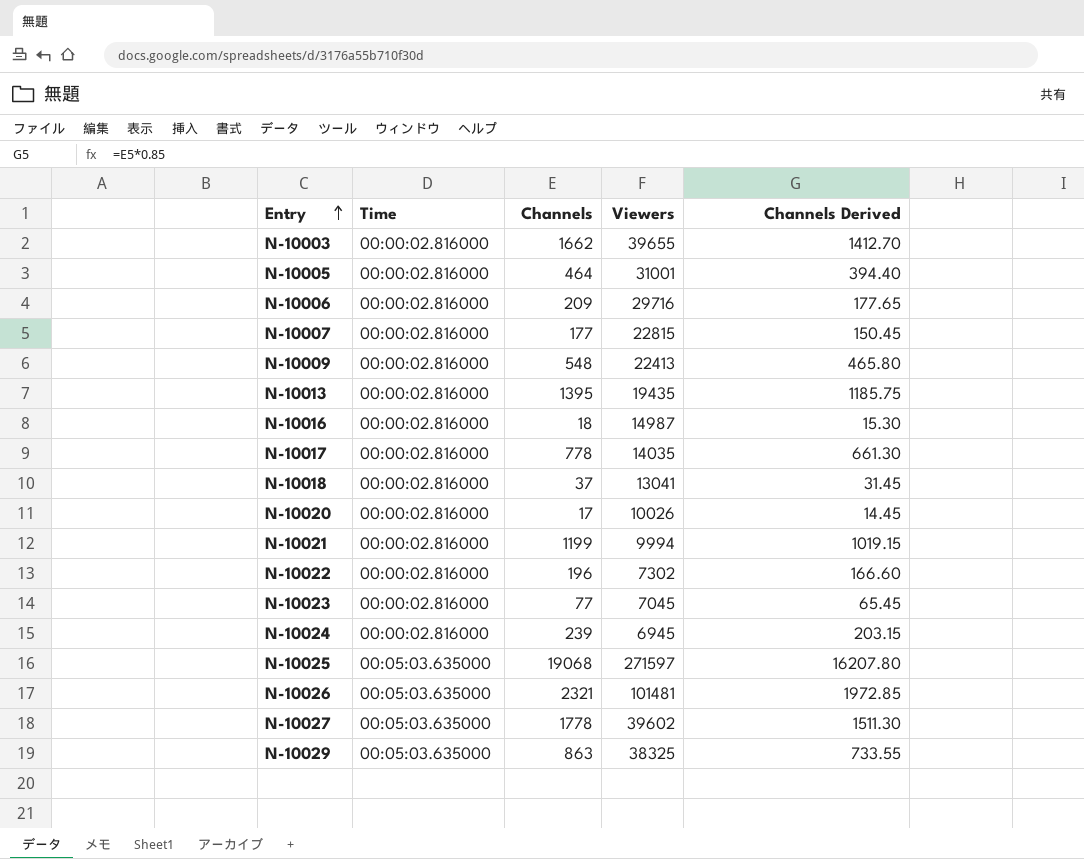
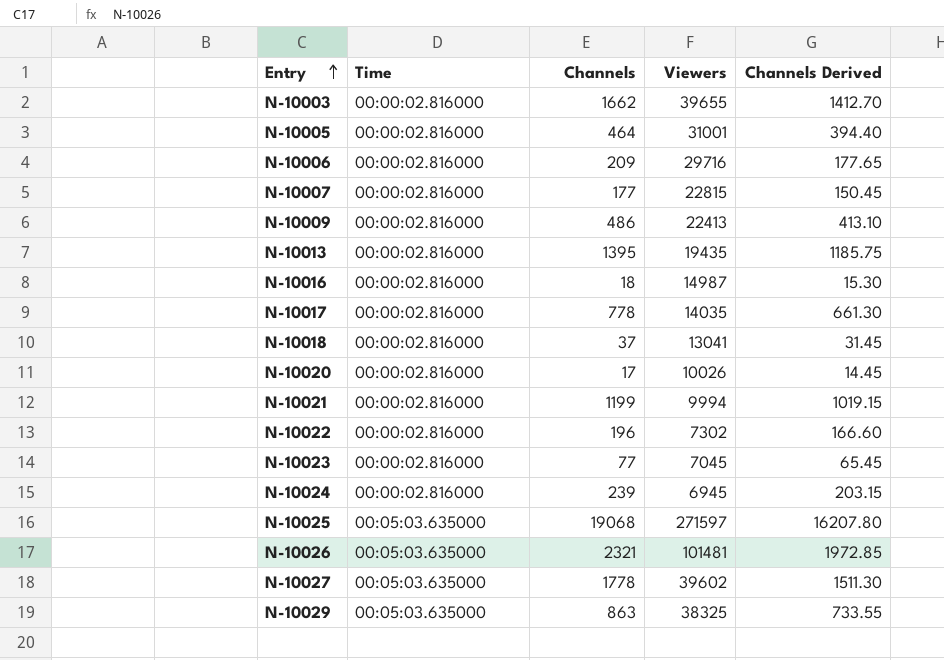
N-10009 | Channels: 548 -> 486
N-10009 | Channels Derived: 465.80 -> 413.10

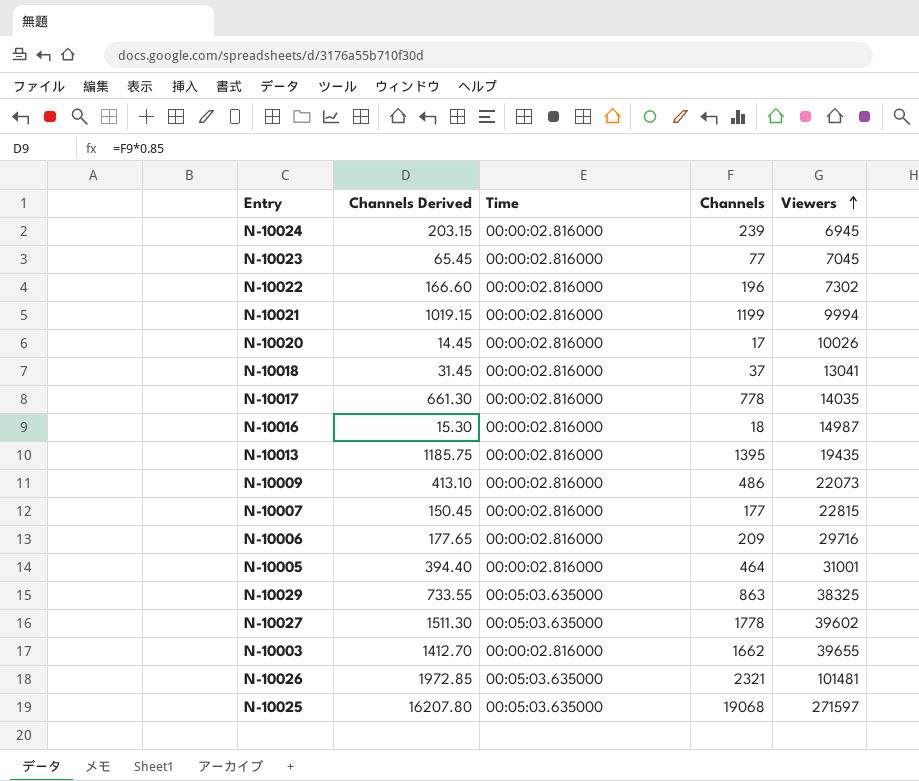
row order: Entry ascending -> Viewers ascending
column Channels Derived | position: 5 -> 2
N-10009 | Viewers: 22413 -> 22073

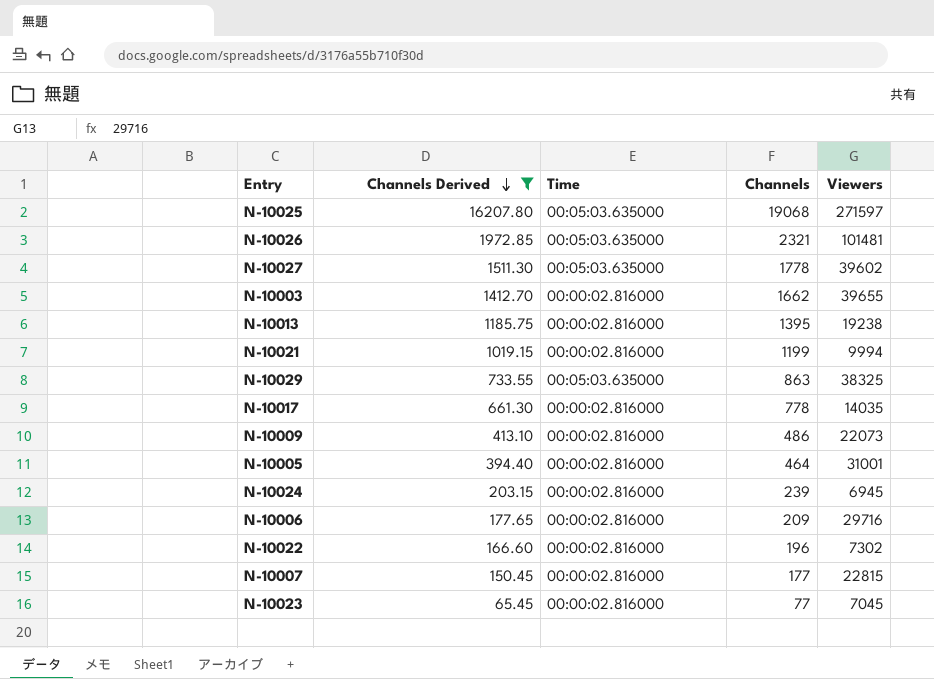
filter: none -> Channels Derived >= 65.45
row order: Viewers ascending -> Channels Derived descending
N-10013 | Viewers: 19435 -> 19238

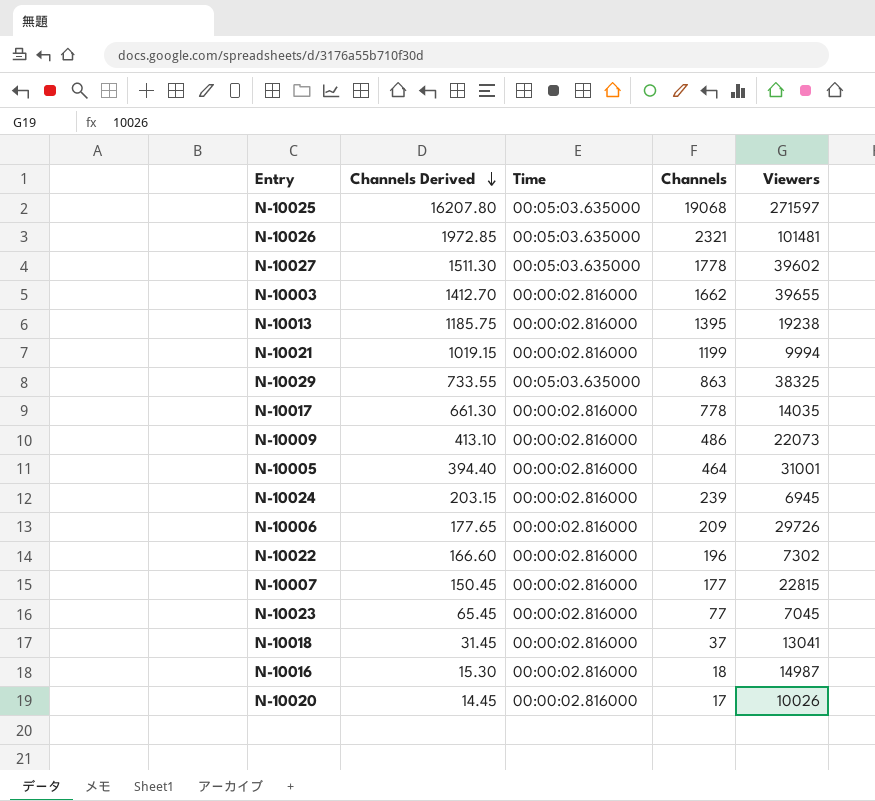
filter: Channels Derived >= 65.45 -> none
N-10006 | Viewers: 29716 -> 29726

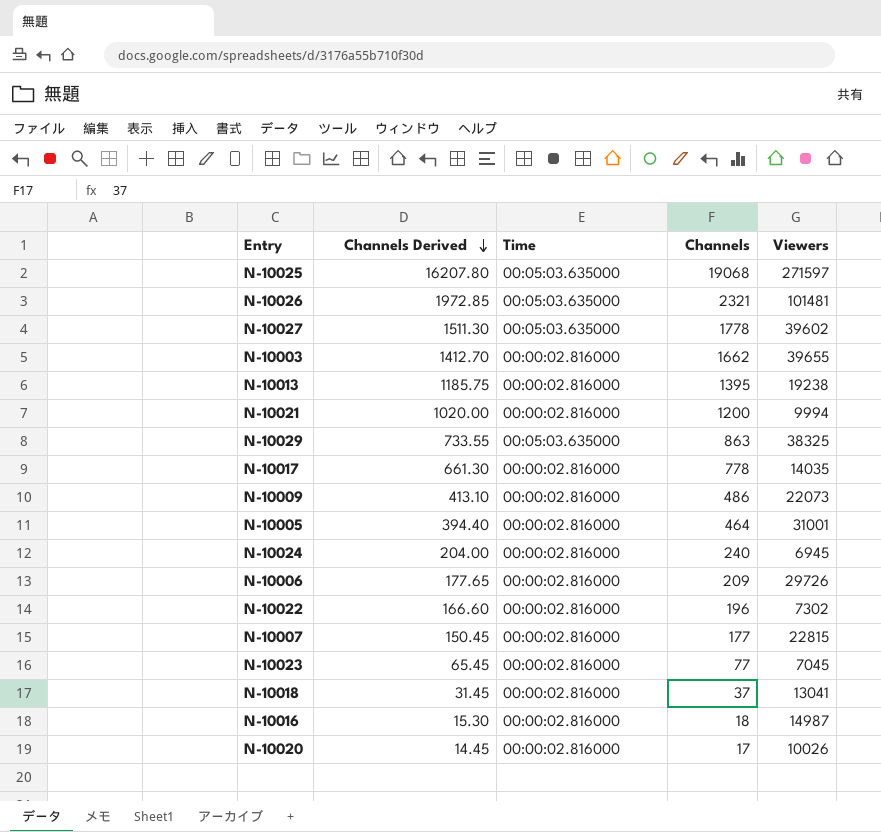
N-10021 | Channels Derived: 1019.15 -> 1020.00
N-10021 | Channels: 1199 -> 1200
N-10024 | Channels Derived: 203.15 -> 204.00
N-10024 | Channels: 239 -> 240

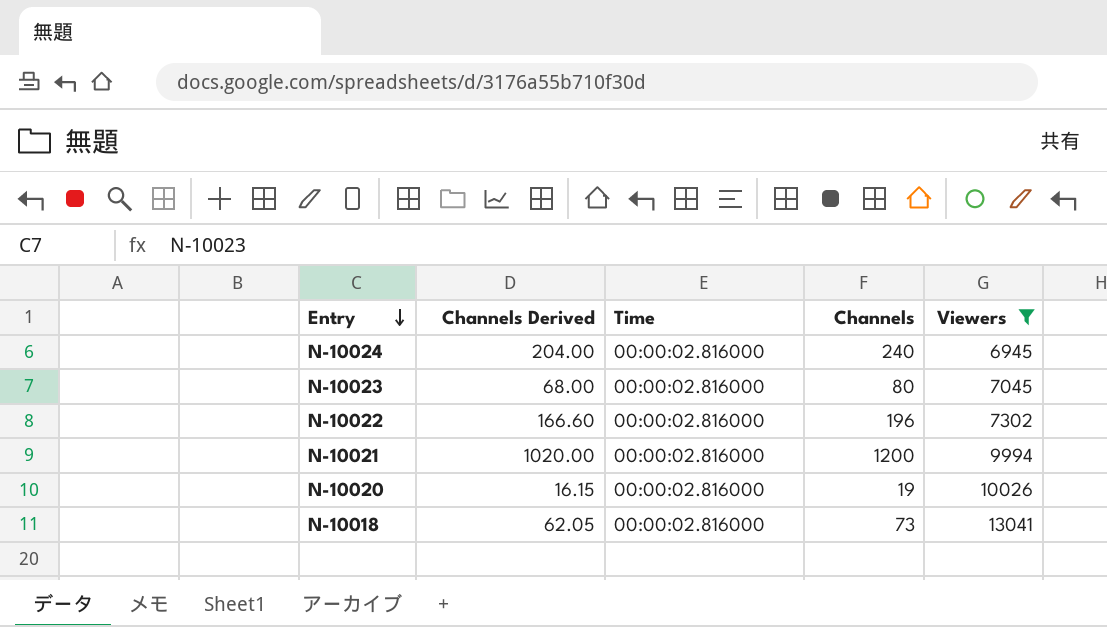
filter: none -> Viewers <= 13041
row order: Channels Derived descending -> Entry descending
N-10023 | Channels Derived: 65.45 -> 68.00
N-10023 | Channels: 77 -> 80
N-10020 | Channels Derived: 14.45 -> 16.15
N-10020 | Channels: 17 -> 19
N-10018 | Channels Derived: 31.45 -> 62.05
N-10018 | Channels: 37 -> 73

